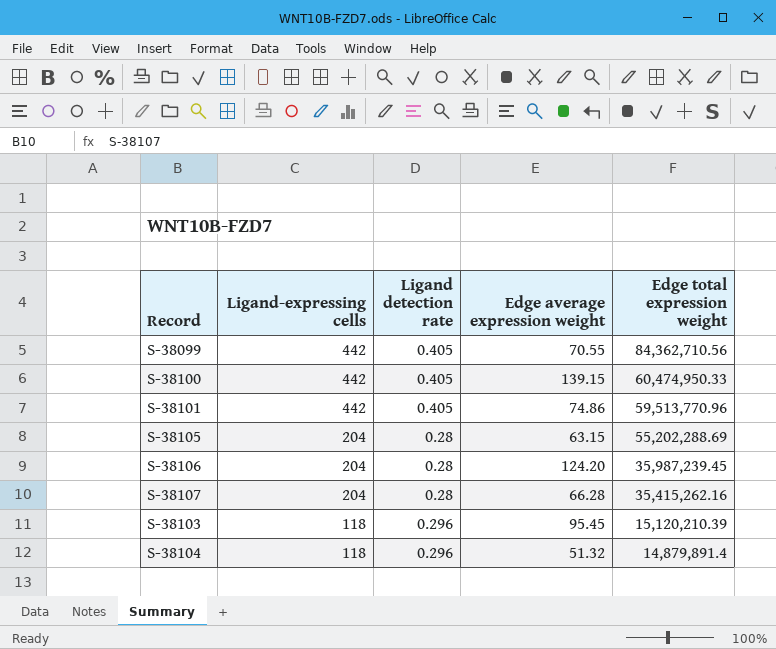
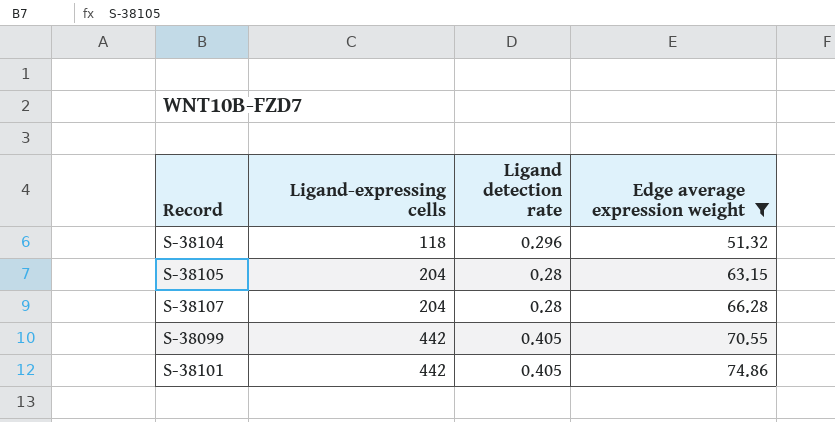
filter: none -> Edge average expression weight <= 74.86
row order: Ligand-expressing cells descending -> Ligand-expressing cells ascending
column Edge total expression weight | position: 5 -> none

